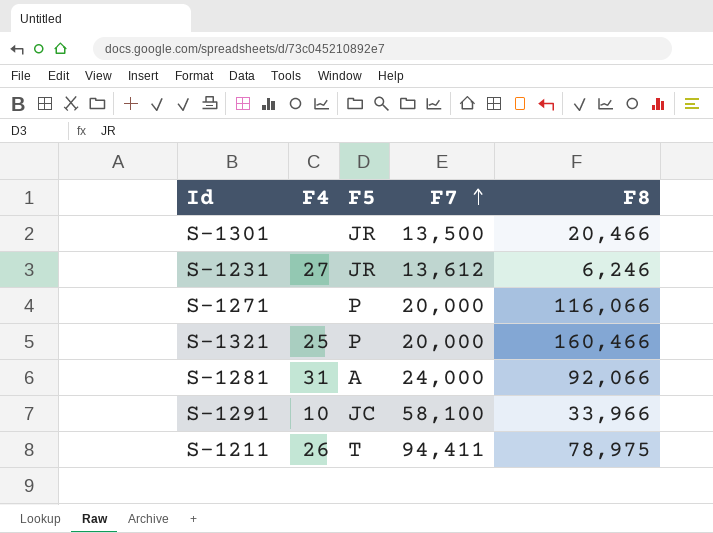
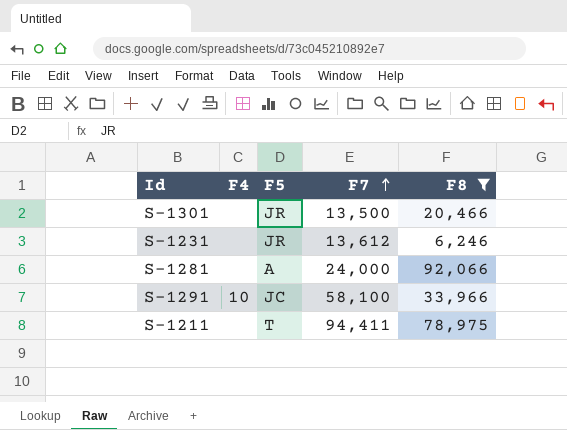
filter: none -> F8 <= 92,066
S-1231 | F4: 27 -> none
S-1281 | F4: 31 -> none
S-1211 | F4: 26 -> none

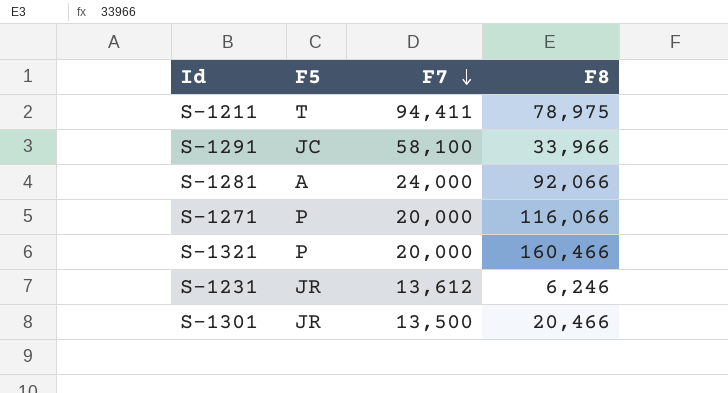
filter: F8 <= 92,066 -> none
row order: F7 ascending -> F7 descending
column F4 | position: 2 -> none

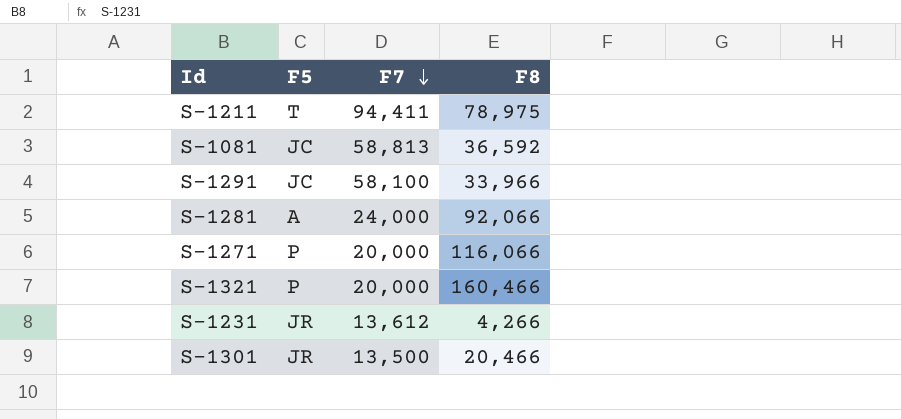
row S-1081: none -> JC | 58,813 | 36,592
S-1231 | F8: 6,246 -> 4,266

